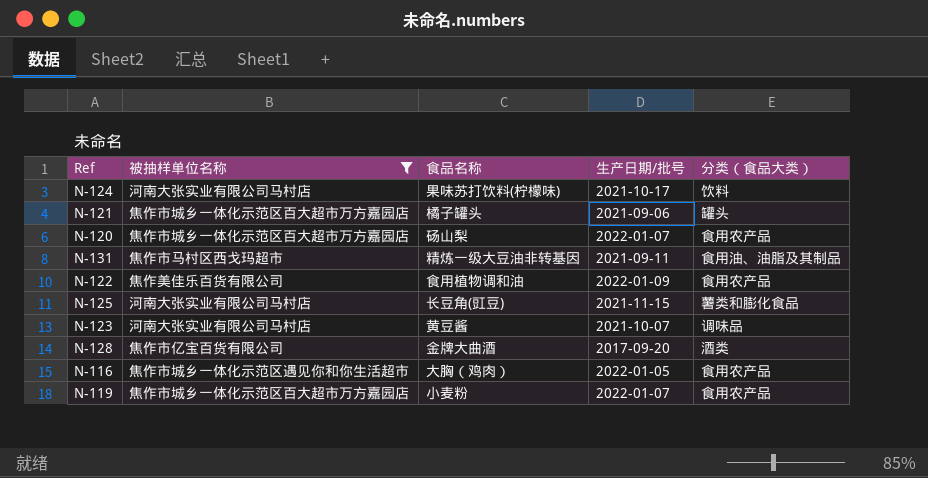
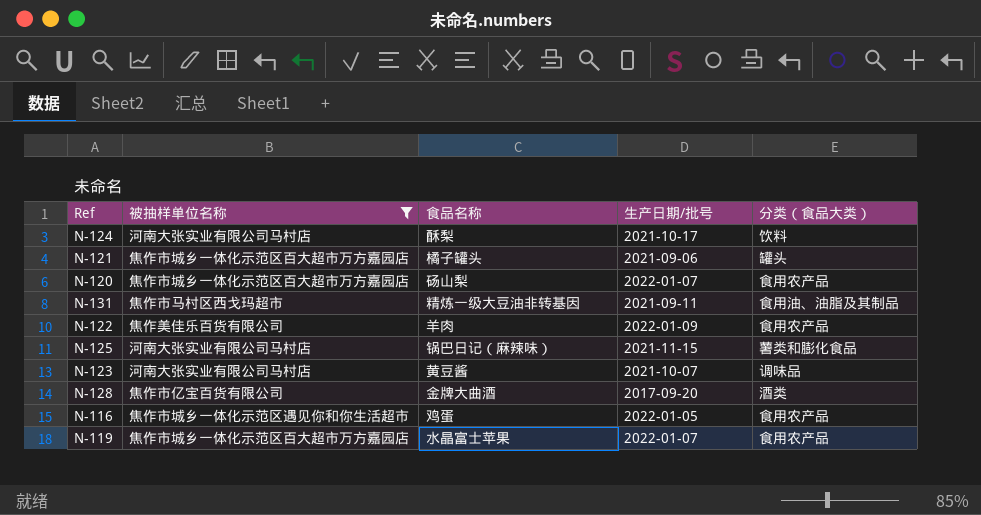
N-124 | 食品名称: 果味苏打饮料(柠檬味) -> 酥梨
N-122 | 食品名称: 食用植物调和油 -> 羊肉
N-125 | 食品名称: 长豆角(豇豆) -> 锅巴日记（麻辣味）
N-116 | 食品名称: 大胸（鸡肉） -> 鸡蛋
N-119 | 食品名称: 小麦粉 -> 水晶富士苹果

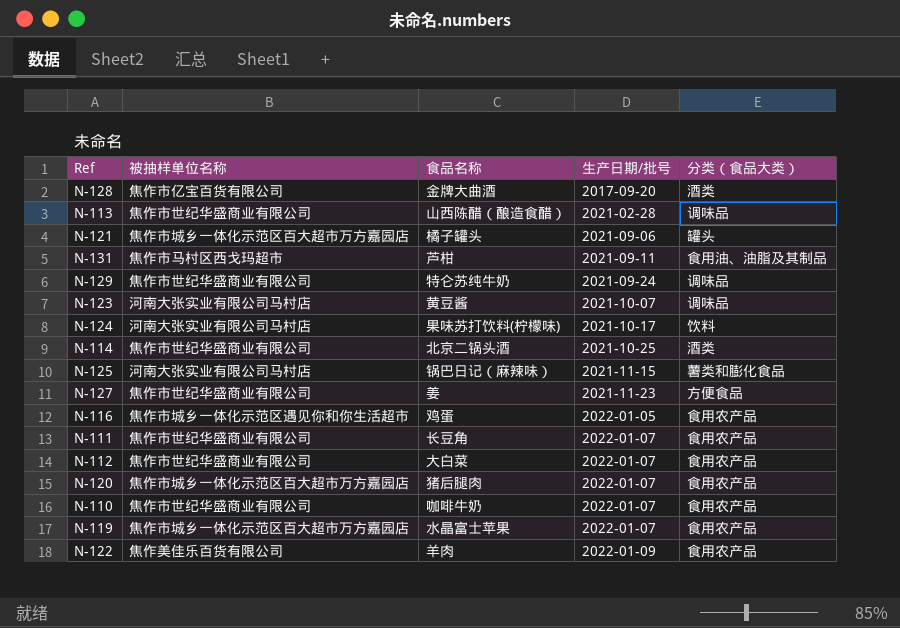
filter: 被抽样单位名称 != 焦作市世纪华盛商业有限公司 -> none
row order: none -> 生产日期/批号 ascending
N-131 | 食品名称: 精炼一级大豆油非转基因 -> 芦柑
N-124 | 食品名称: 酥梨 -> 果味苏打饮料(柠檬味)
N-120 | 食品名称: 砀山梨 -> 猪后腿肉

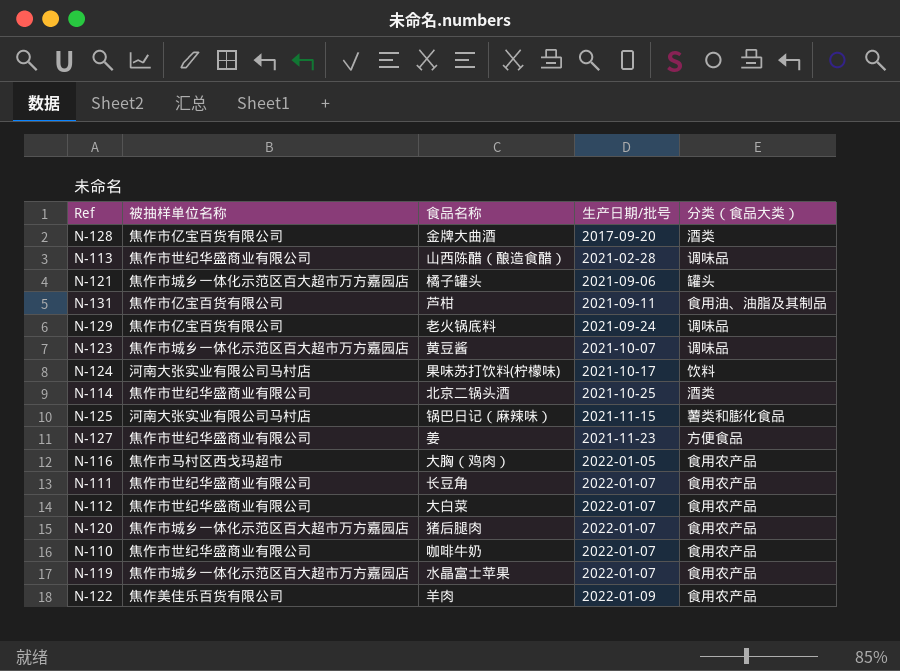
N-131 | 被抽样单位名称: 焦作市马村区西戈玛超市 -> 焦作市亿宝百货有限公司
N-129 | 被抽样单位名称: 焦作市世纪华盛商业有限公司 -> 焦作市亿宝百货有限公司
N-129 | 食品名称: 特仑苏纯牛奶 -> 老火锅底料
N-123 | 被抽样单位名称: 河南大张实业有限公司马村店 -> 焦作市城乡一体化示范区百大超市万方嘉园店
N-116 | 被抽样单位名称: 焦作市城乡一体化示范区遇见你和你生活超市 -> 焦作市马村区西戈玛超市
N-116 | 食品名称: 鸡蛋 -> 大胸（鸡肉）

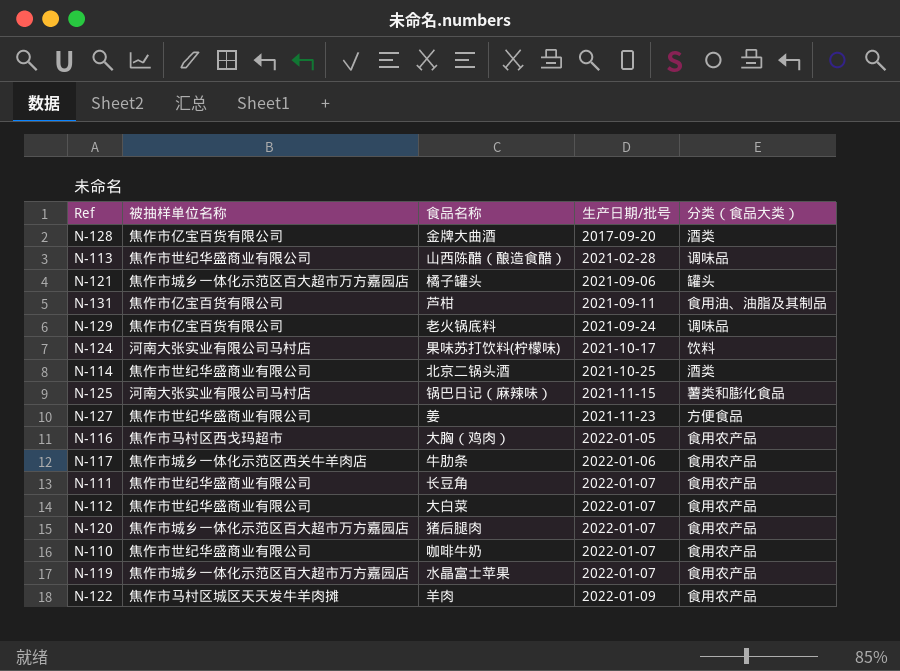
row N-123: 焦作市城乡一体化示范区百大超市万方嘉园店 | 黄豆酱 | 2021-10-07 | 调味品 -> none
row N-117: none -> 焦作市城乡一体化示范区西关牛羊肉店 | 牛肋条 | 2022-01-06 | 食用农产品
N-122 | 被抽样单位名称: 焦作美佳乐百货有限公司 -> 焦作市马村区城区天天发牛羊肉摊

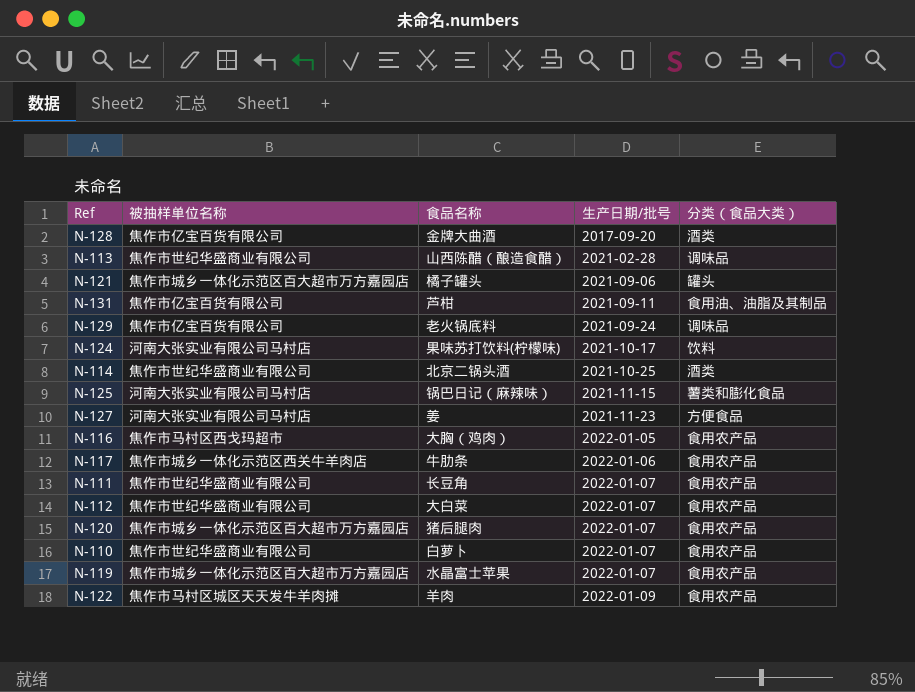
N-127 | 被抽样单位名称: 焦作市世纪华盛商业有限公司 -> 河南大张实业有限公司马村店
N-110 | 食品名称: 咖啡牛奶 -> 白萝卜

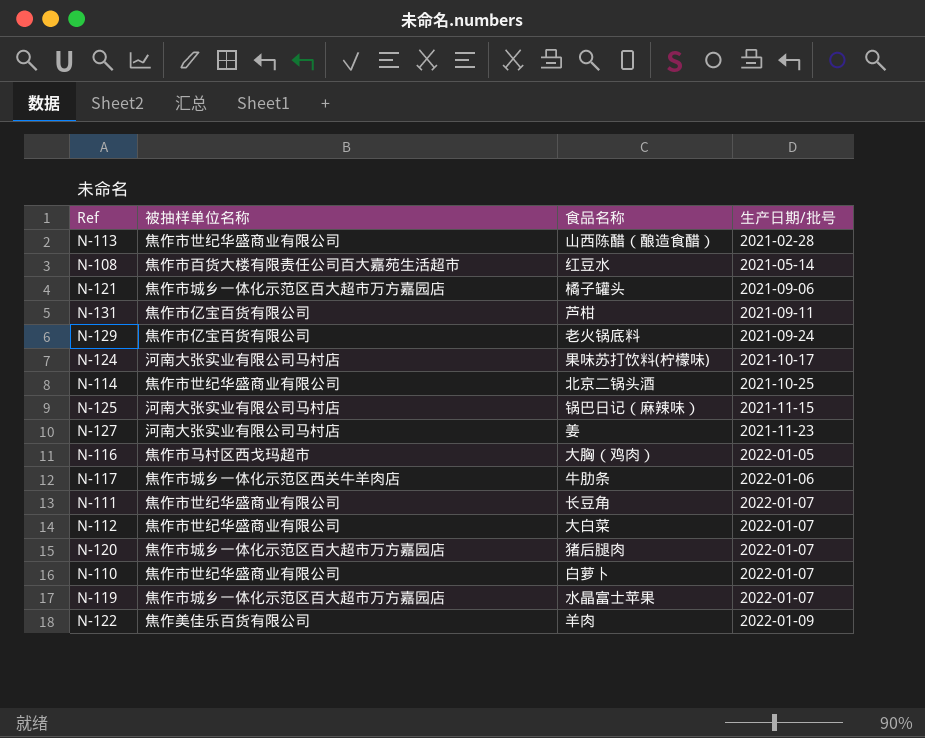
column 分类（食品大类） | position: 5 -> none
row N-128: 焦作市亿宝百货有限公司 | 金牌大曲酒 | 2017-09-20 | 酒类 -> none
row N-108: none -> 焦作市百货大楼有限责任公司百大嘉苑生活超市 | 红豆水 | 2021-05-14
N-122 | 被抽样单位名称: 焦作市马村区城区天天发牛羊肉摊 -> 焦作美佳乐百货有限公司

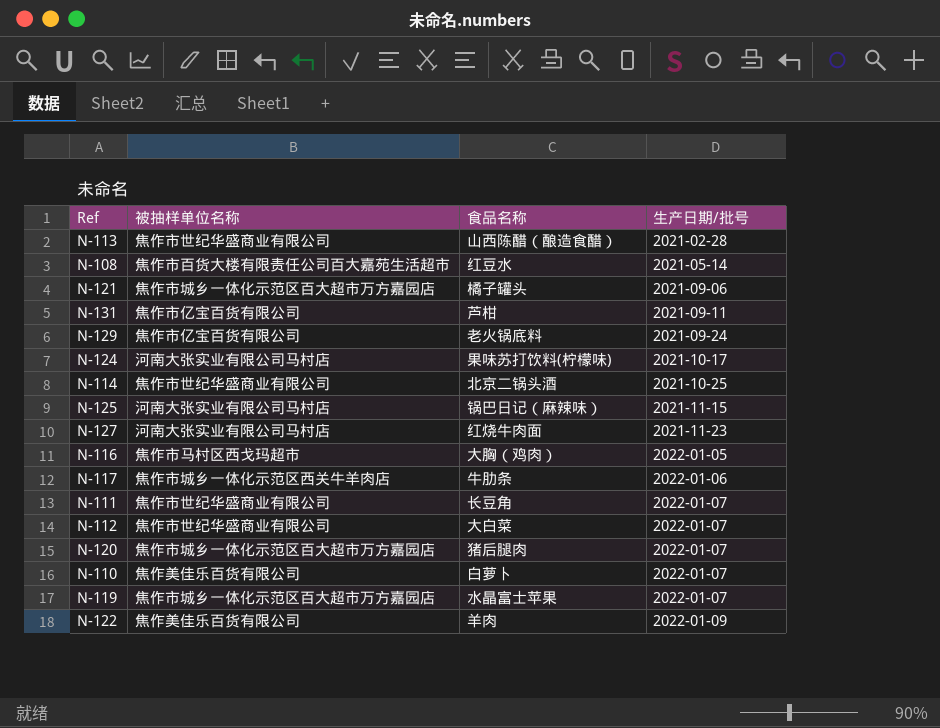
N-127 | 食品名称: 姜 -> 红烧牛肉面
N-110 | 被抽样单位名称: 焦作市世纪华盛商业有限公司 -> 焦作美佳乐百货有限公司

